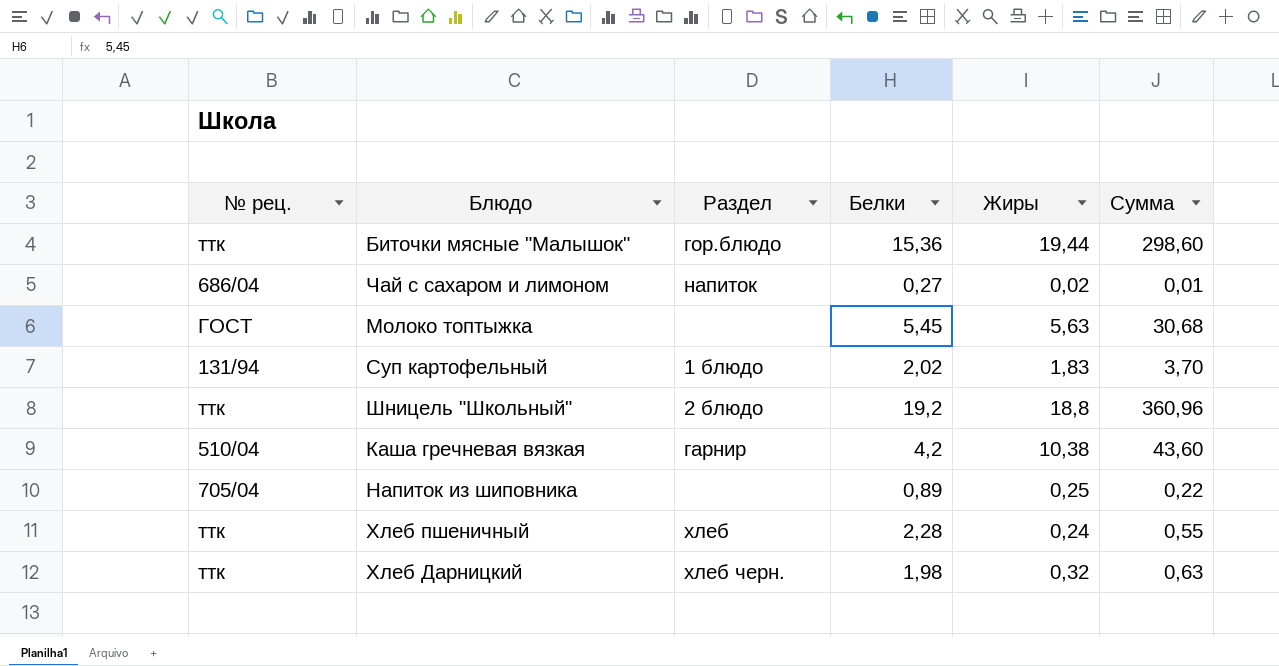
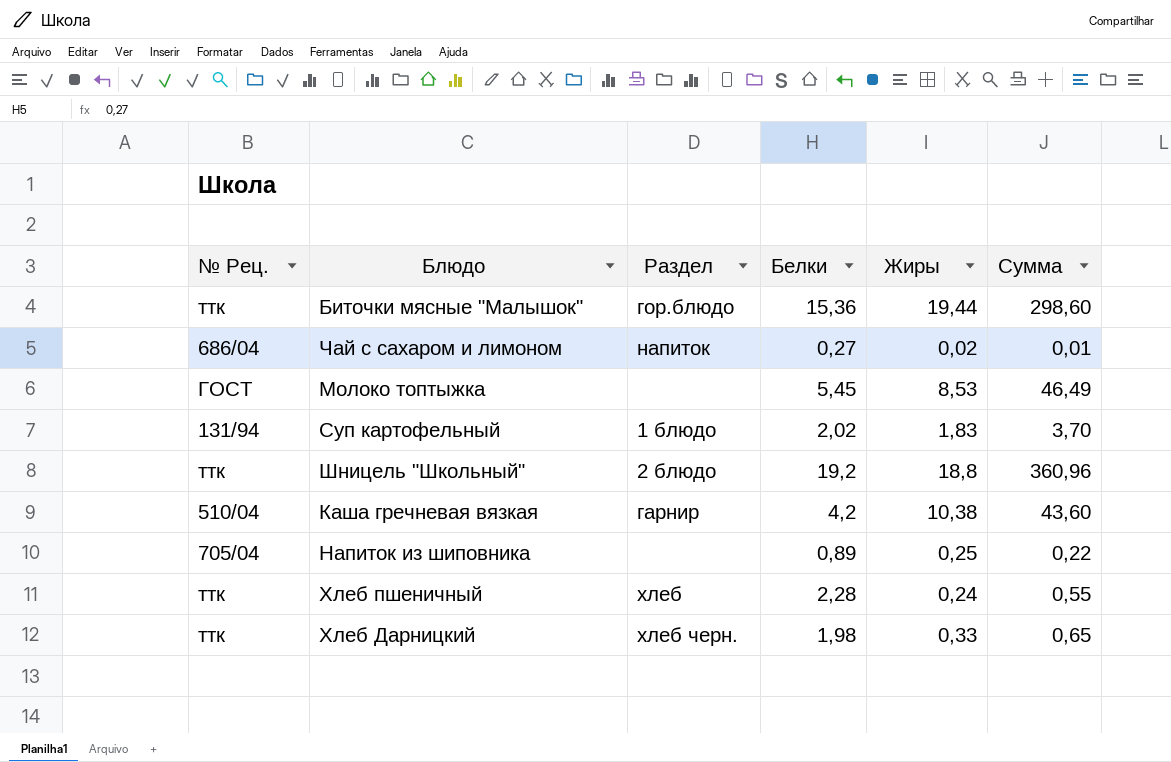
column name: № рец. -> № Рец.
Молоко топтыжка | Жиры: 5,63 -> 8,53
Молоко топтыжка | Сумма: 30,68 -> 46,49
Хлеб Дарницкий | Жиры: 0,32 -> 0,33
Хлеб Дарницкий | Сумма: 0,63 -> 0,65

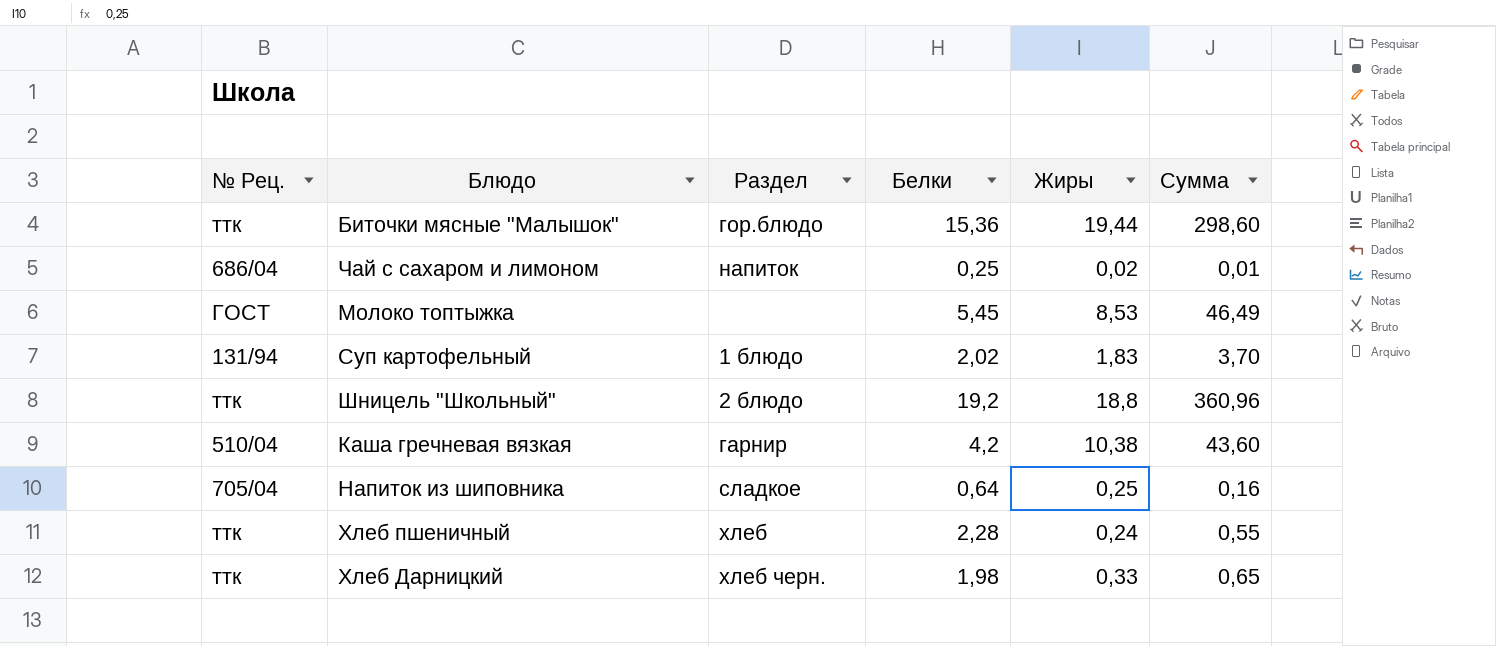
Чай с сахаром и лимоном | Белки: 0,27 -> 0,25
Напиток из шиповника | Раздел: none -> сладкое
Напиток из шиповника | Белки: 0,89 -> 0,64
Напиток из шиповника | Сумма: 0,22 -> 0,16

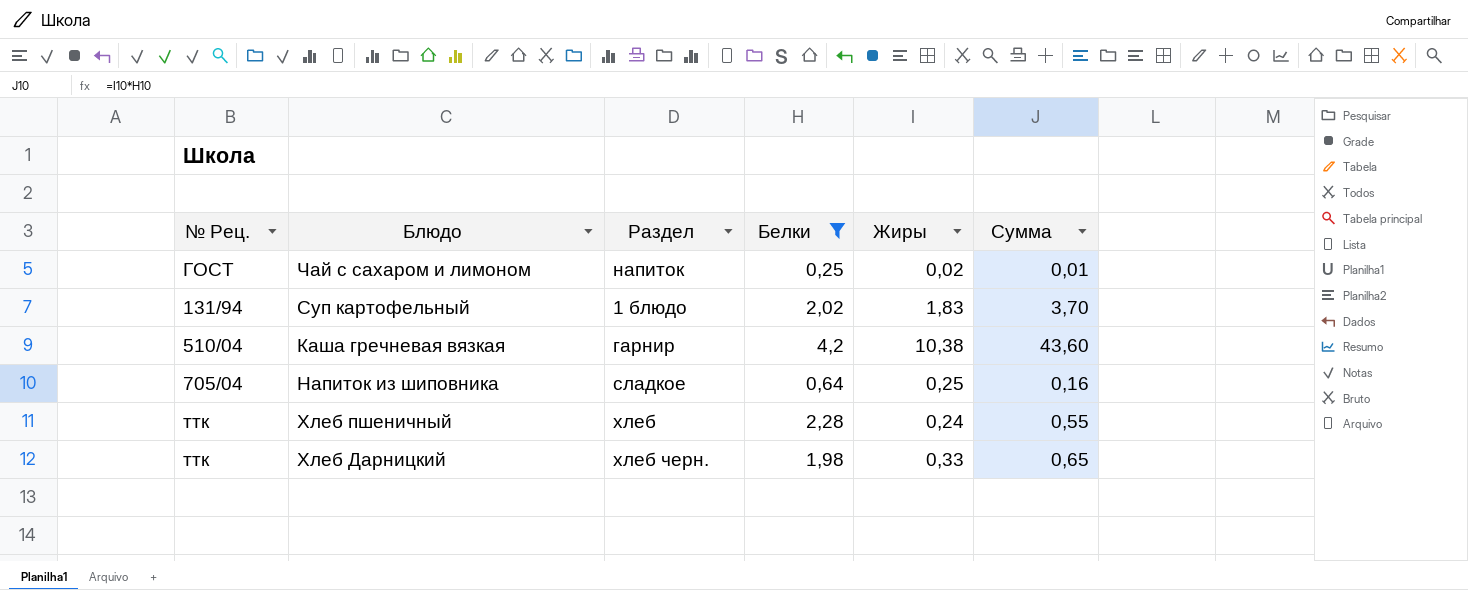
filter: none -> Белки <= 4,2
Чай с сахаром и лимоном | № Рец.: 686/04 -> ГОСТ

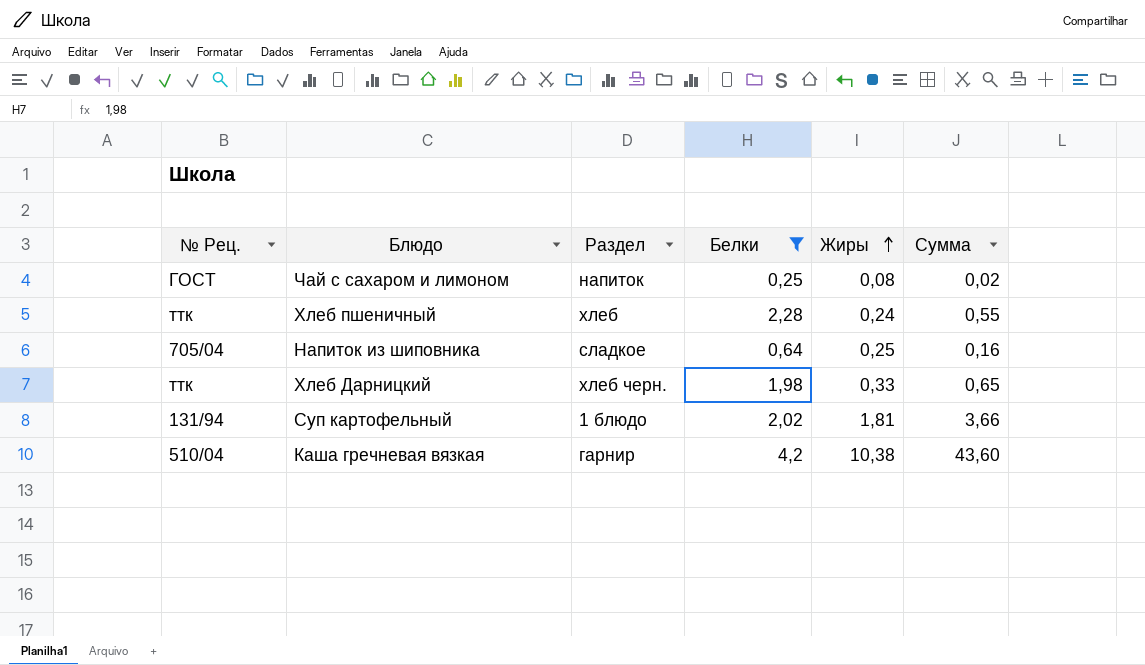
row order: none -> Жиры ascending
Чай с сахаром и лимоном | Жиры: 0,02 -> 0,08
Чай с сахаром и лимоном | Сумма: 0,01 -> 0,02
Суп картофельный | Жиры: 1,83 -> 1,81
Суп картофельный | Сумма: 3,70 -> 3,66

